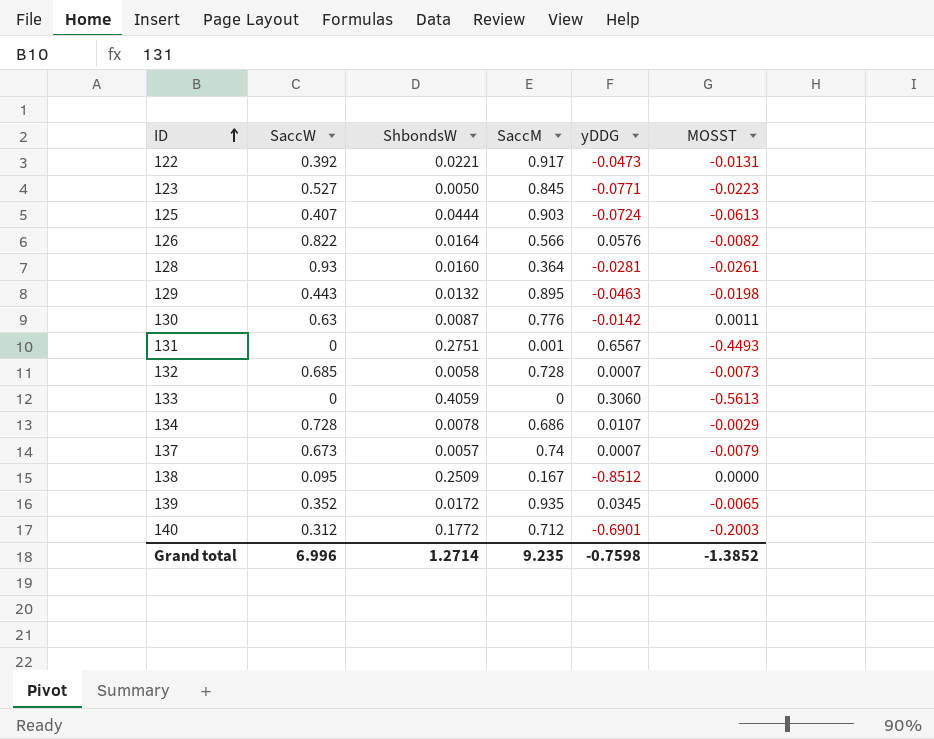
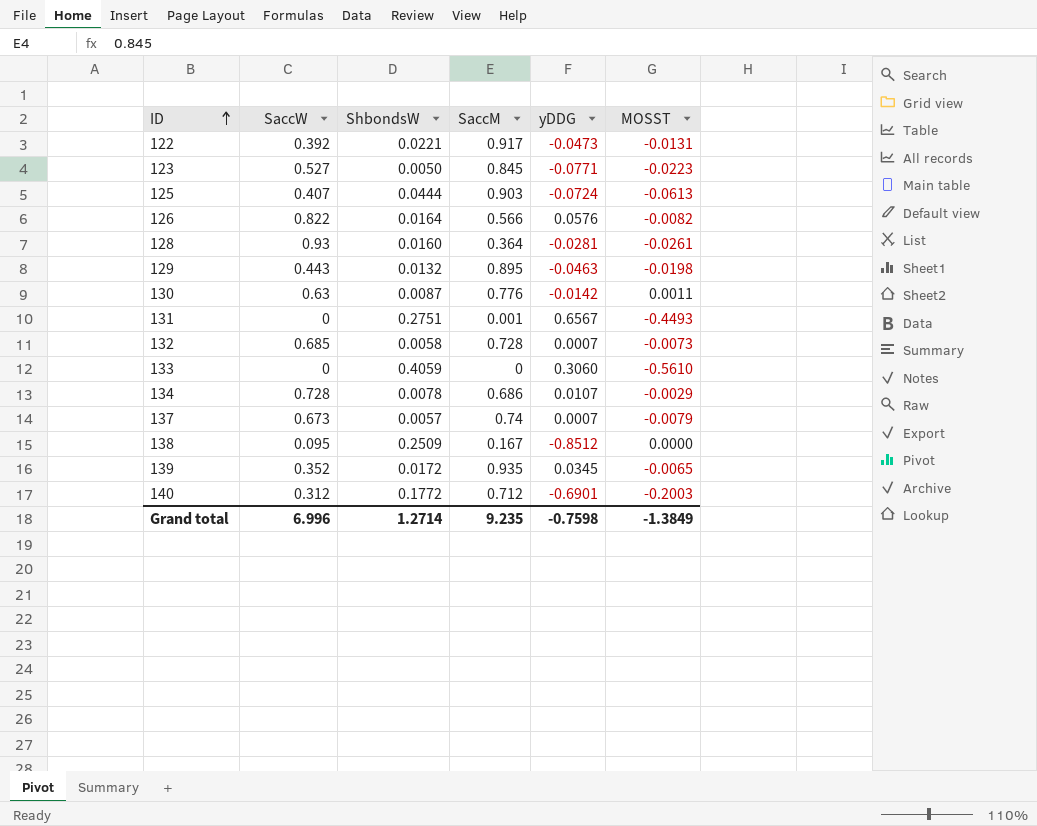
133 | MOSST: -0.5613 -> -0.5610
Grand total | MOSST: -1.3852 -> -1.3849

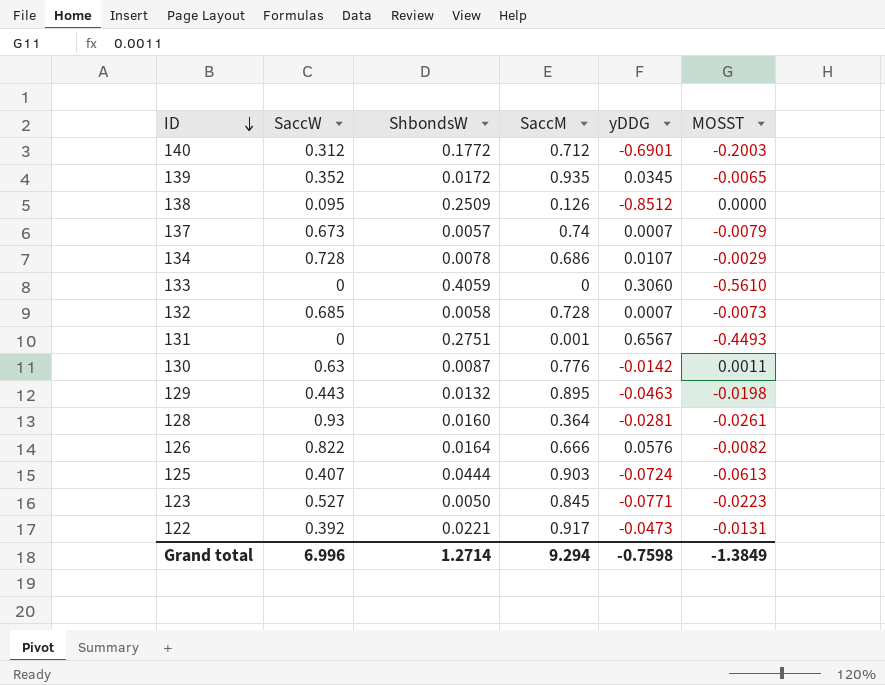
row order: ID ascending -> ID descending
138 | SaccM: 0.167 -> 0.126
126 | SaccM: 0.566 -> 0.666
Grand total | SaccM: 9.235 -> 9.294

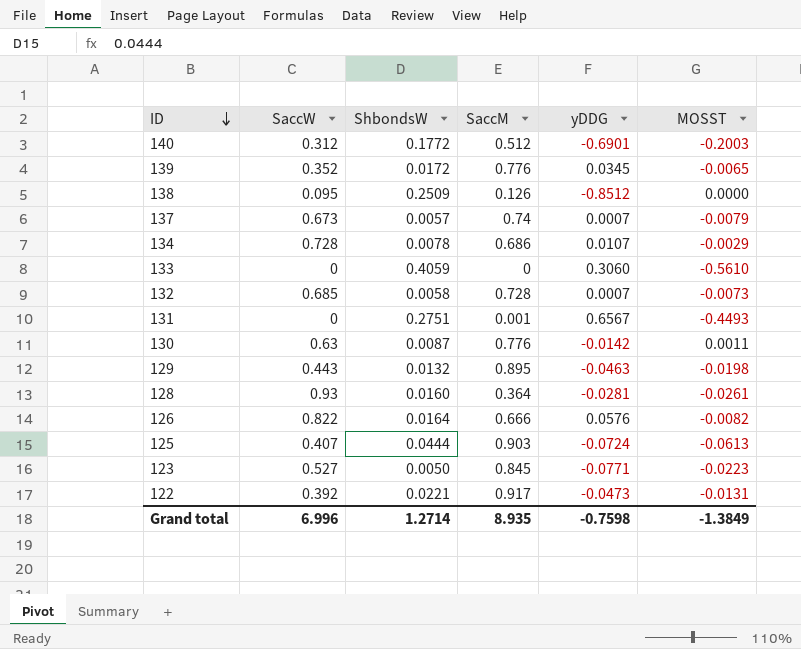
140 | SaccM: 0.712 -> 0.512
139 | SaccM: 0.935 -> 0.776
Grand total | SaccM: 9.294 -> 8.935

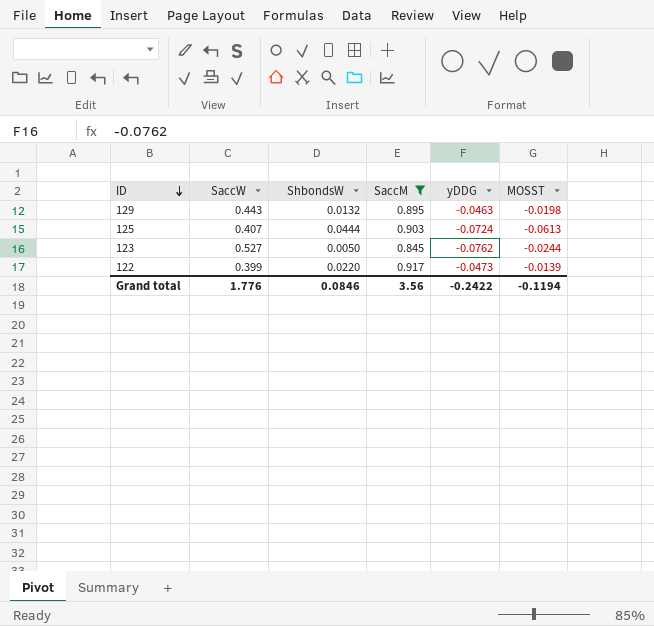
filter: none -> SaccM >= 0.845
123 | yDDG: -0.0771 -> -0.0762
123 | MOSST: -0.0223 -> -0.0244
122 | SaccW: 0.392 -> 0.399
122 | ShbondsW: 0.0221 -> 0.0220
122 | MOSST: -0.0131 -> -0.0139
Grand total | SaccW: 6.996 -> 1.776
Grand total | ShbondsW: 1.2714 -> 0.0846
Grand total | SaccM: 8.935 -> 3.56
Grand total | yDDG: -0.7598 -> -0.2422
Grand total | MOSST: -1.3849 -> -0.1194

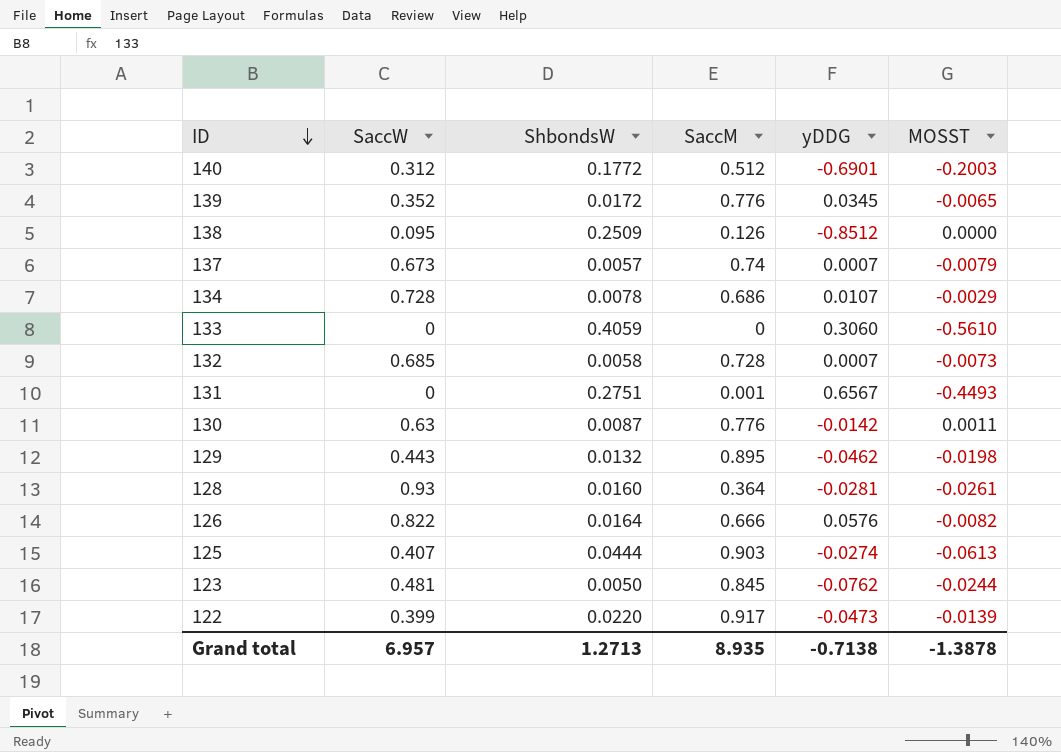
filter: SaccM >= 0.845 -> none
129 | yDDG: -0.0463 -> -0.0462
125 | yDDG: -0.0724 -> -0.0274
123 | SaccW: 0.527 -> 0.481
Grand total | SaccW: 1.776 -> 6.957
Grand total | ShbondsW: 0.0846 -> 1.2713
Grand total | SaccM: 3.56 -> 8.935
Grand total | yDDG: -0.2422 -> -0.7138
Grand total | MOSST: -0.1194 -> -1.3878

